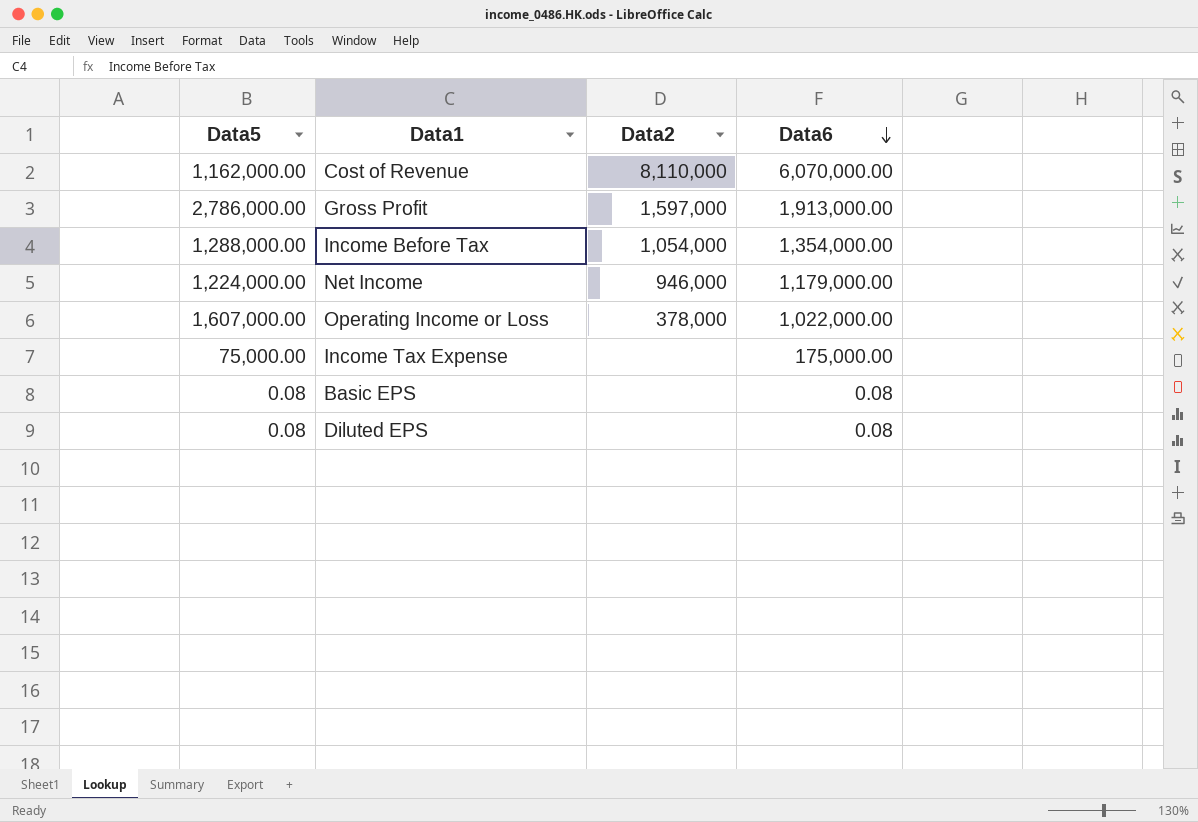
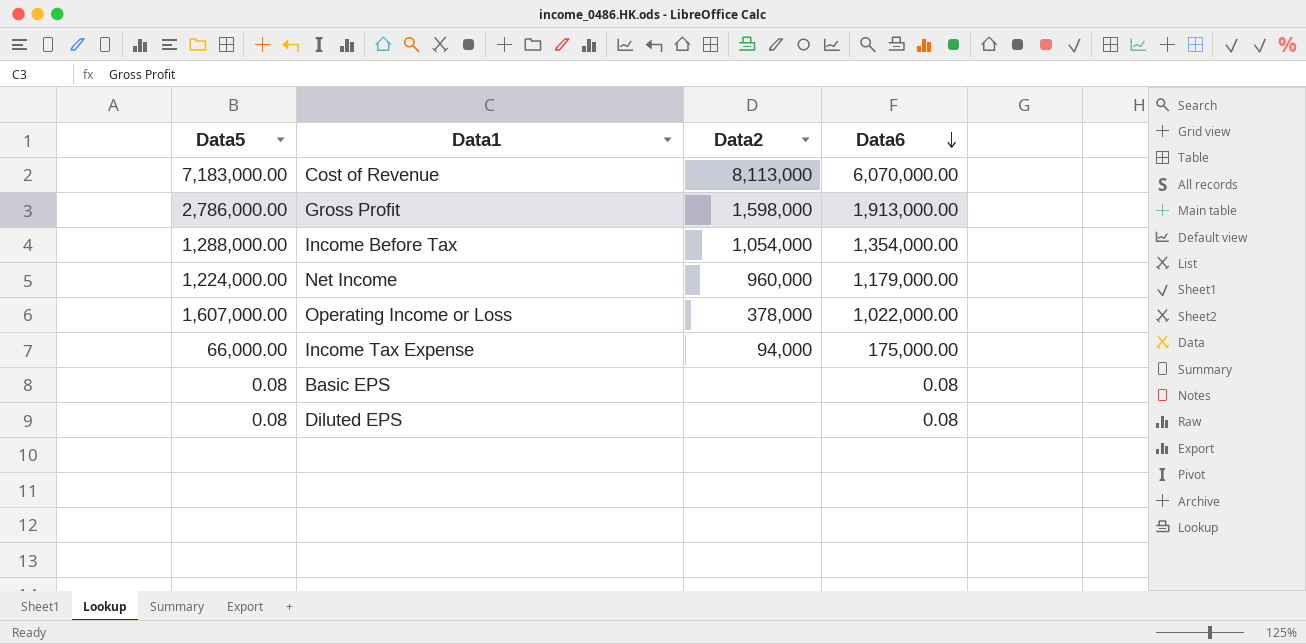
Cost of Revenue | Data5: 1,162,000.00 -> 7,183,000.00
Cost of Revenue | Data2: 8,110,000 -> 8,113,000
Gross Profit | Data2: 1,597,000 -> 1,598,000
Net Income | Data2: 946,000 -> 960,000
Income Tax Expense | Data5: 75,000.00 -> 66,000.00
Income Tax Expense | Data2: none -> 94,000

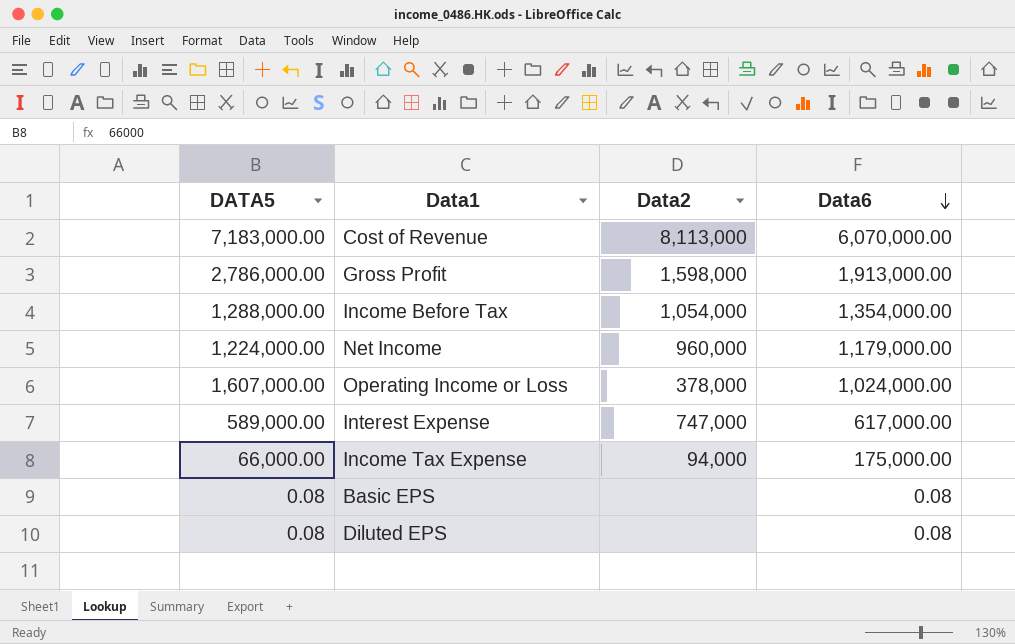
column name: Data5 -> DATA5
Operating Income or Loss | Data6: 1,022,000.00 -> 1,024,000.00
row Interest Expense: none -> 589,000.00 | 747,000 | 617,000.00

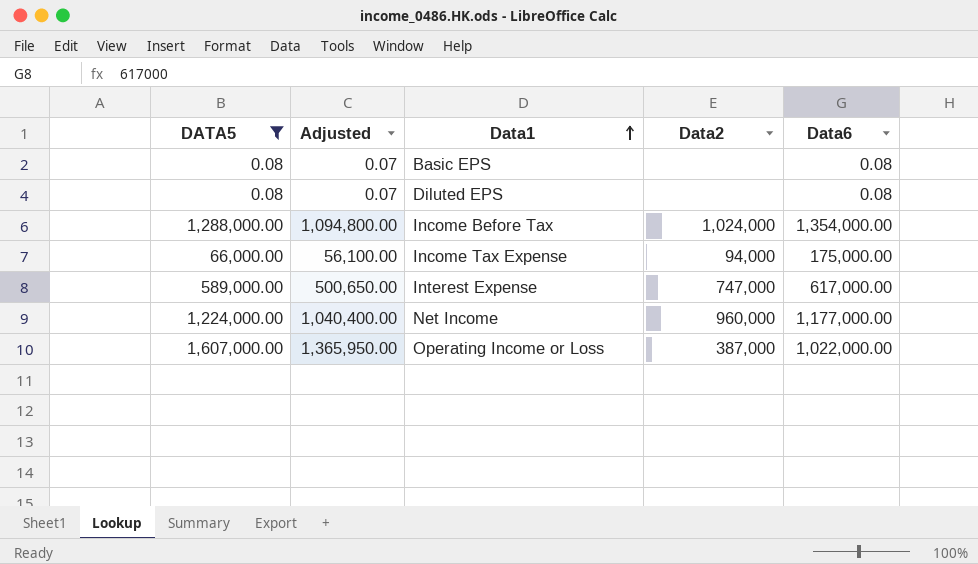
filter: none -> DATA5 <= 1,607,000.00
row order: Data6 descending -> Data1 ascending
column Adjusted | formula: none -> [DATA5] * 0.85
Income Before Tax | Data2: 1,054,000 -> 1,024,000
Net Income | Data6: 1,179,000.00 -> 1,177,000.00
Operating Income or Loss | Data2: 378,000 -> 387,000
Operating Income or Loss | Data6: 1,024,000.00 -> 1,022,000.00

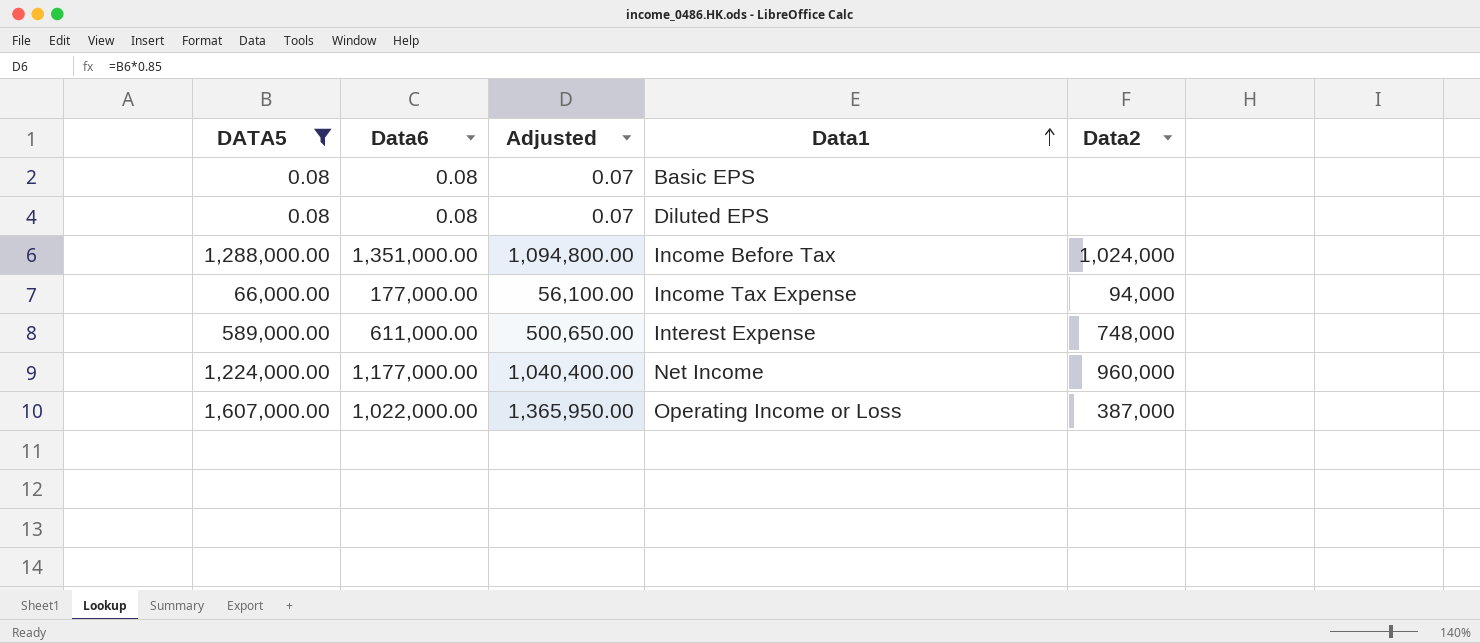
column Data6 | position: 5 -> 2
Income Before Tax | Data6: 1,354,000.00 -> 1,351,000.00
Income Tax Expense | Data6: 175,000.00 -> 177,000.00
Interest Expense | Data6: 617,000.00 -> 611,000.00
Interest Expense | Data2: 747,000 -> 748,000

